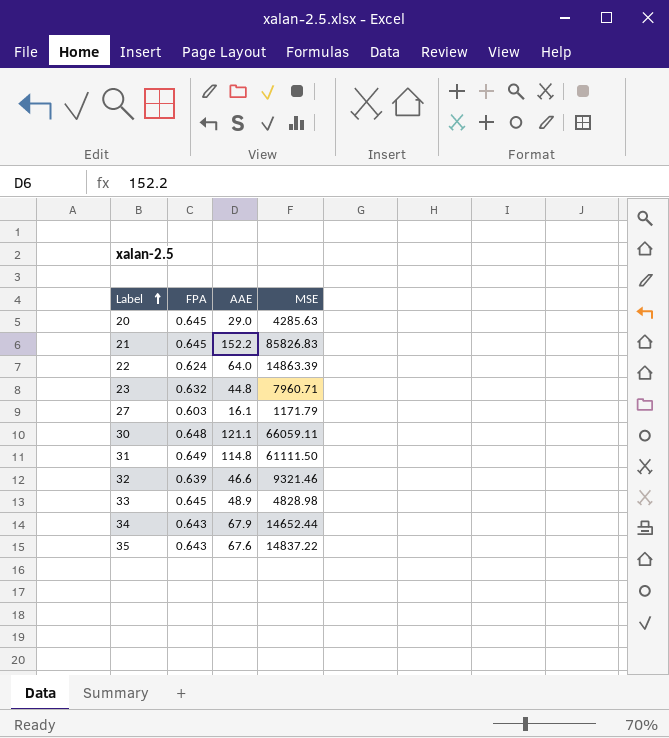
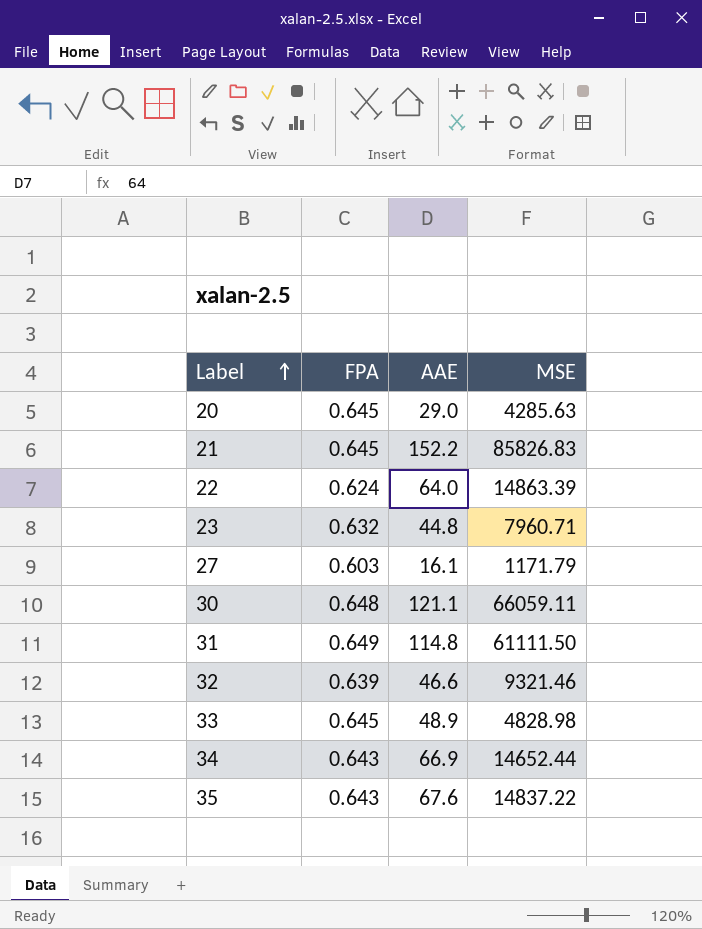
34 | AAE: 67.9 -> 66.9

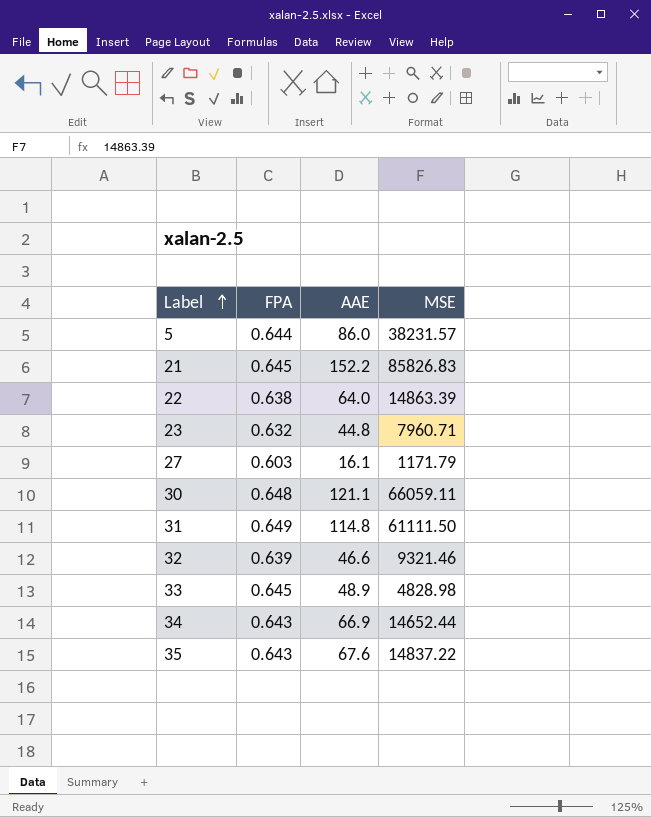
row 20: 0.645 | 29.0 | 4285.63 -> none
row 5: none -> 0.644 | 86.0 | 38231.57
22 | FPA: 0.624 -> 0.638

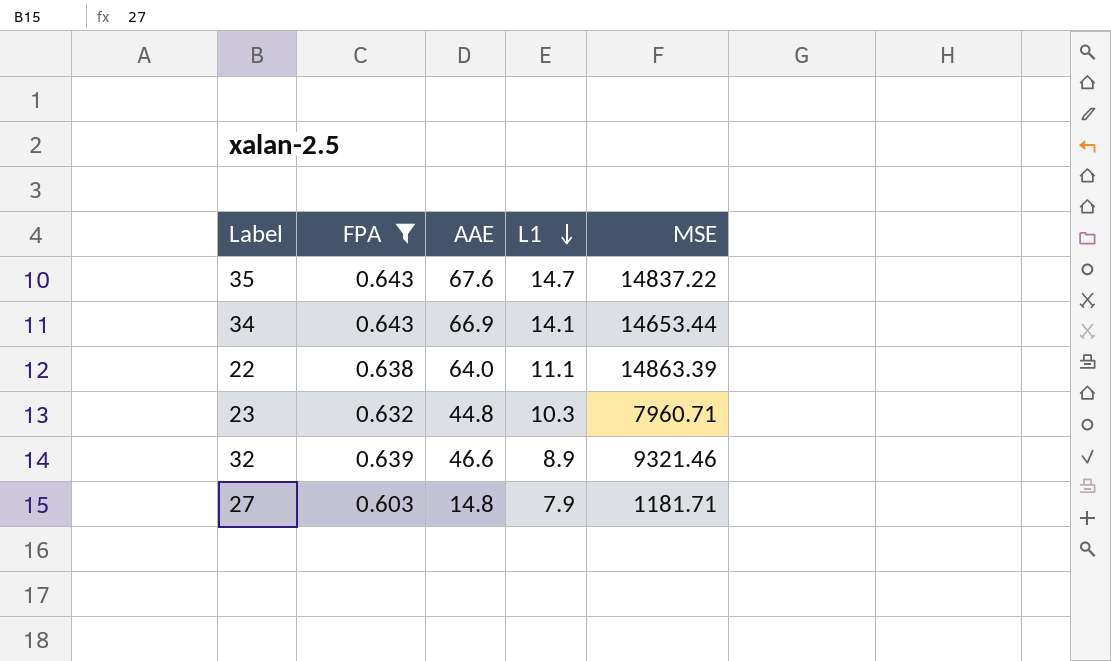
filter: none -> FPA <= 0.643
row order: Label ascending -> L1 descending
column L1 | position: none -> 4
34 | MSE: 14652.44 -> 14653.44
27 | AAE: 16.1 -> 14.8
27 | MSE: 1171.79 -> 1181.71

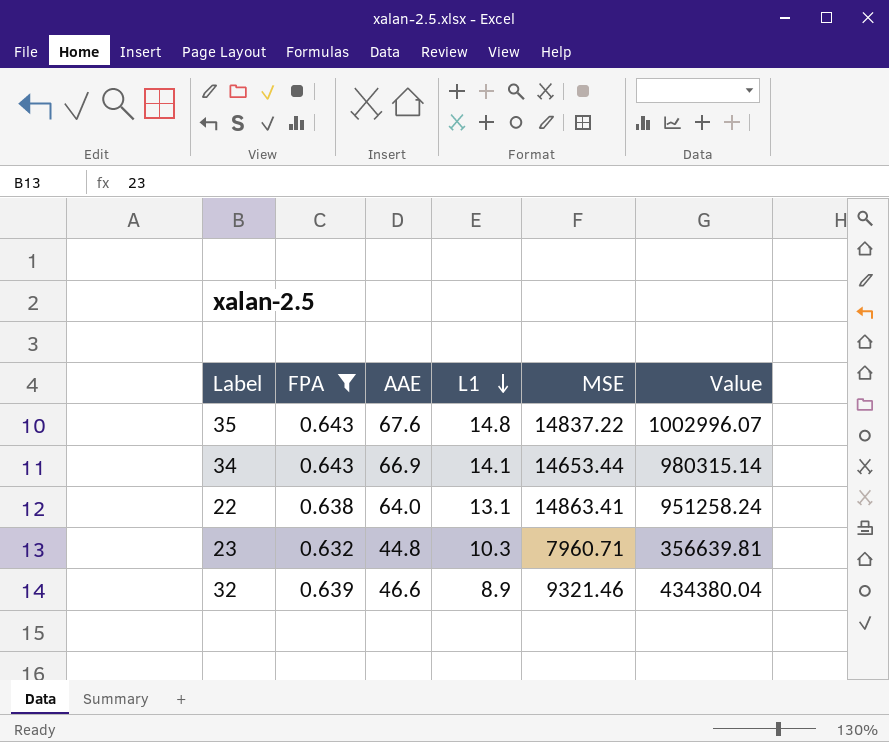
column Value | formula: none -> [AAE] * [MSE]
row 27: 0.603 | 14.8 | 7.9 | 1181.71 -> none
35 | L1: 14.7 -> 14.8
22 | L1: 11.1 -> 13.1
22 | MSE: 14863.39 -> 14863.41

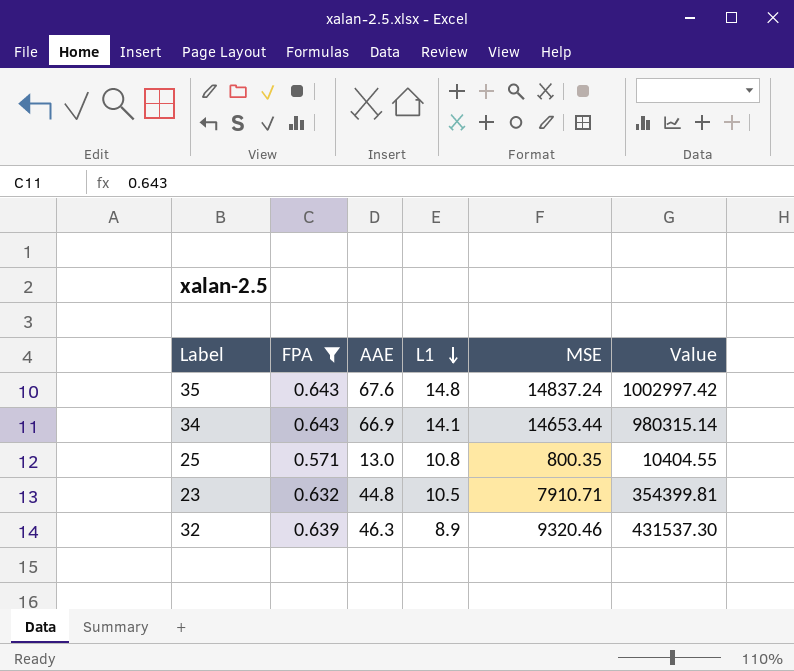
row 22: 0.638 | 64.0 | 13.1 | 14863.41 | 951258.24 -> none
35 | MSE: 14837.22 -> 14837.24
35 | Value: 1002996.07 -> 1002997.42
row 25: none -> 0.571 | 13.0 | 10.8 | 800.35 | 10404.55
23 | L1: 10.3 -> 10.5
23 | MSE: 7960.71 -> 7910.71
23 | Value: 356639.81 -> 354399.81
32 | AAE: 46.6 -> 46.3
32 | MSE: 9321.46 -> 9320.46
32 | Value: 434380.04 -> 431537.30

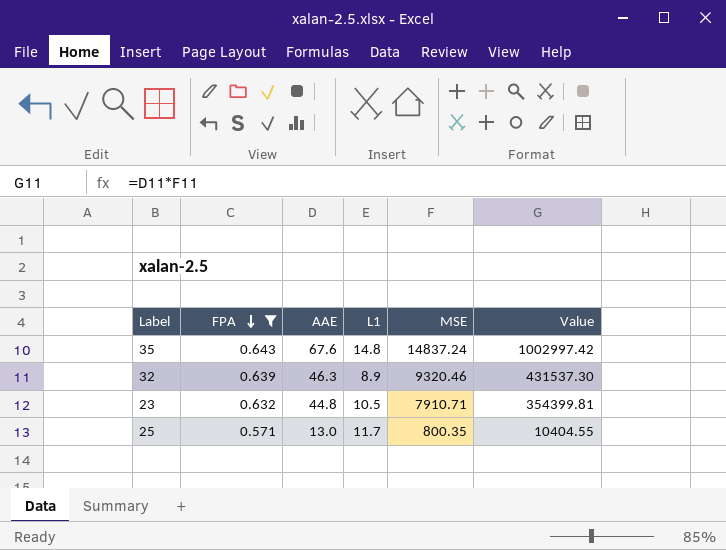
row order: L1 descending -> FPA descending
row 34: 0.643 | 66.9 | 14.1 | 14653.44 | 980315.14 -> none
25 | L1: 10.8 -> 11.7

